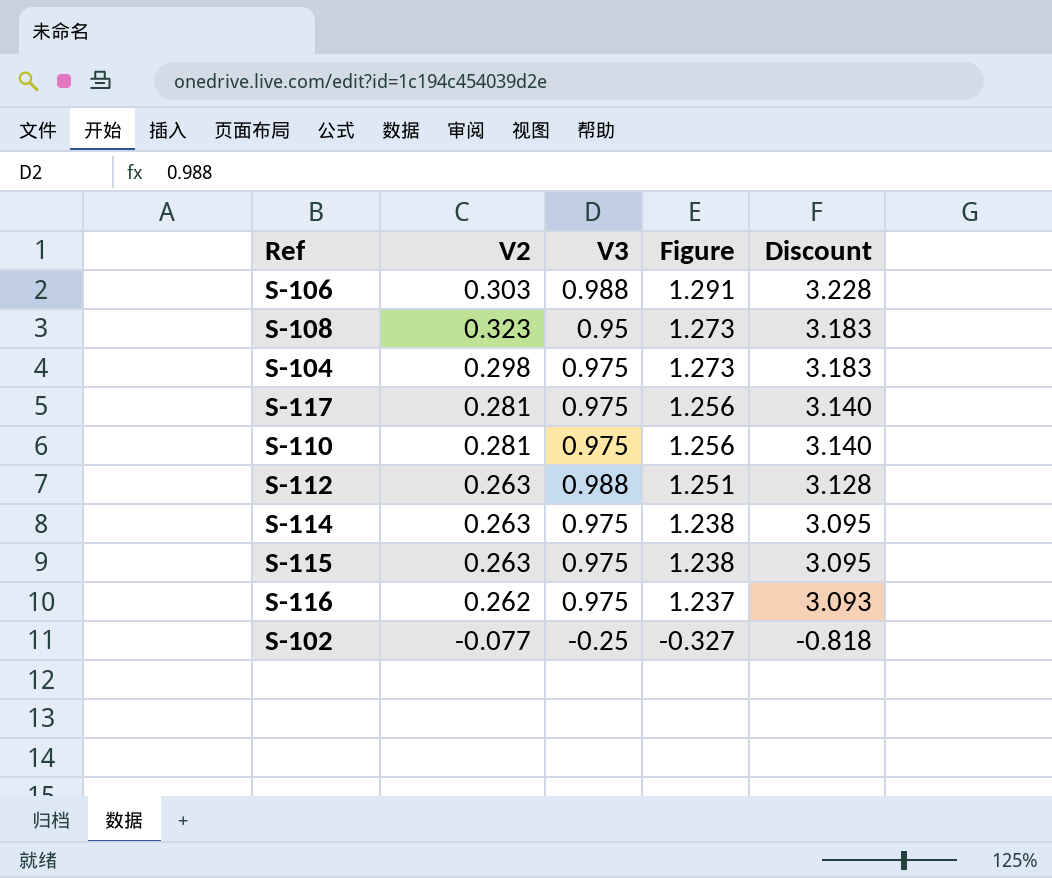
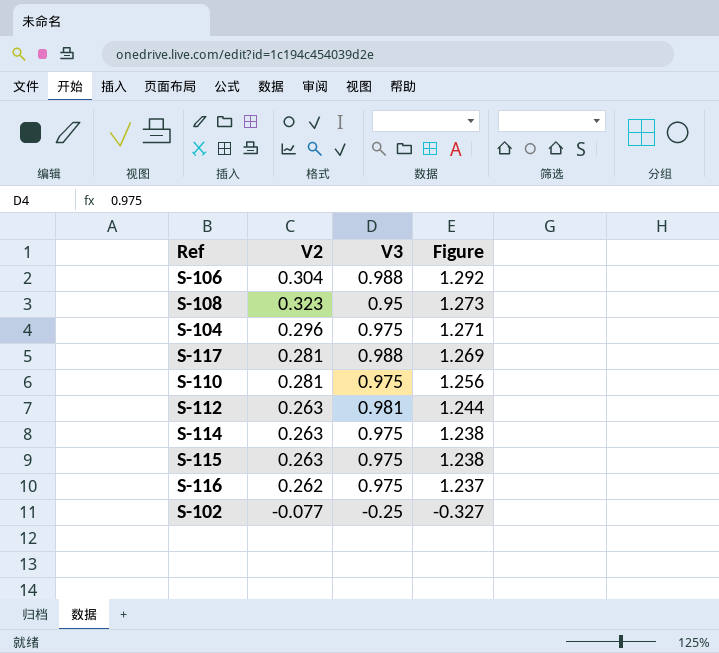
column Discount | formula: [Figure] * 2.5 -> none
S-106 | V2: 0.303 -> 0.304
S-106 | Figure: 1.291 -> 1.292
S-104 | V2: 0.298 -> 0.296
S-104 | Figure: 1.273 -> 1.271
S-117 | V3: 0.975 -> 0.988
S-117 | Figure: 1.256 -> 1.269
S-112 | V3: 0.988 -> 0.981
S-112 | Figure: 1.251 -> 1.244

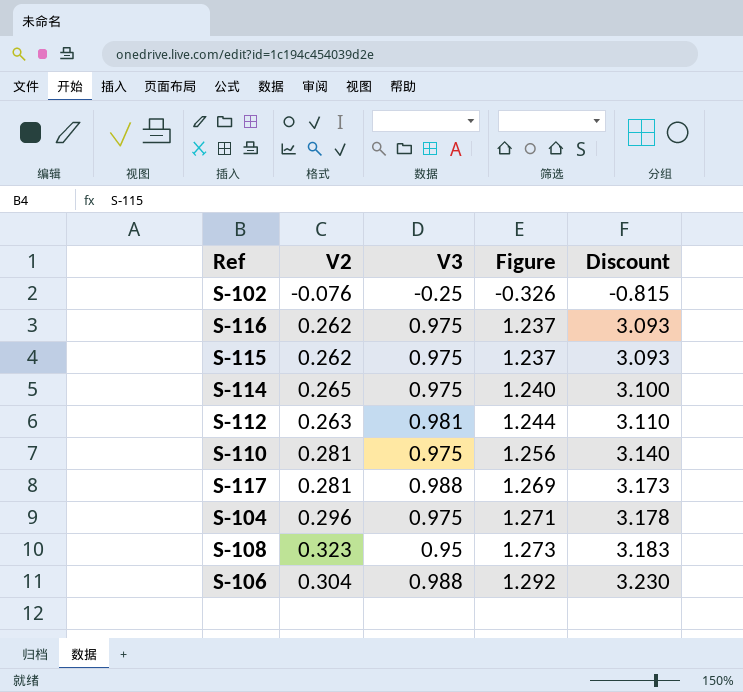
row order: Figure descending -> Figure ascending
column Discount | formula: none -> [Figure] * 2.5
S-102 | V2: -0.077 -> -0.076
S-102 | Figure: -0.327 -> -0.326
S-115 | V2: 0.263 -> 0.262
S-115 | Figure: 1.238 -> 1.237
S-114 | V2: 0.263 -> 0.265
S-114 | Figure: 1.238 -> 1.240

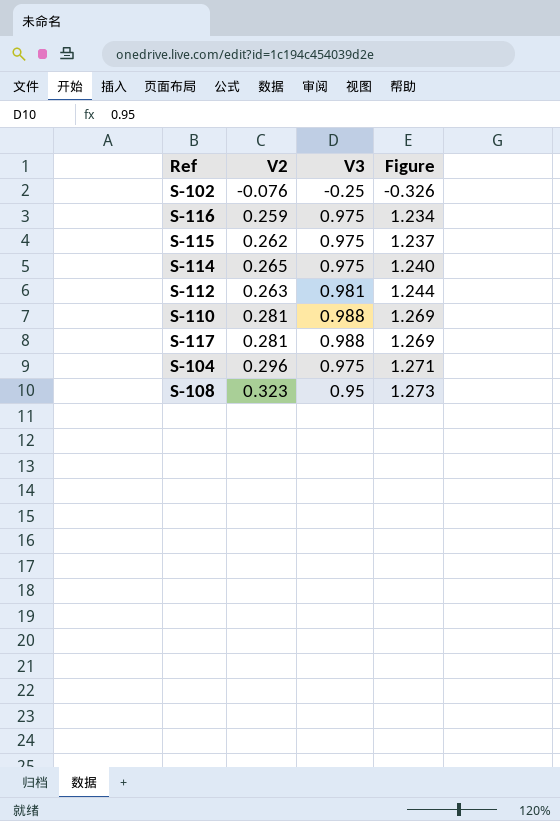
column Discount | formula: [Figure] * 2.5 -> none
row S-106: 0.304 | 0.988 | 1.292 | 3.230 -> none
S-116 | V2: 0.262 -> 0.259
S-116 | Figure: 1.237 -> 1.234
S-110 | V3: 0.975 -> 0.988
S-110 | Figure: 1.256 -> 1.269

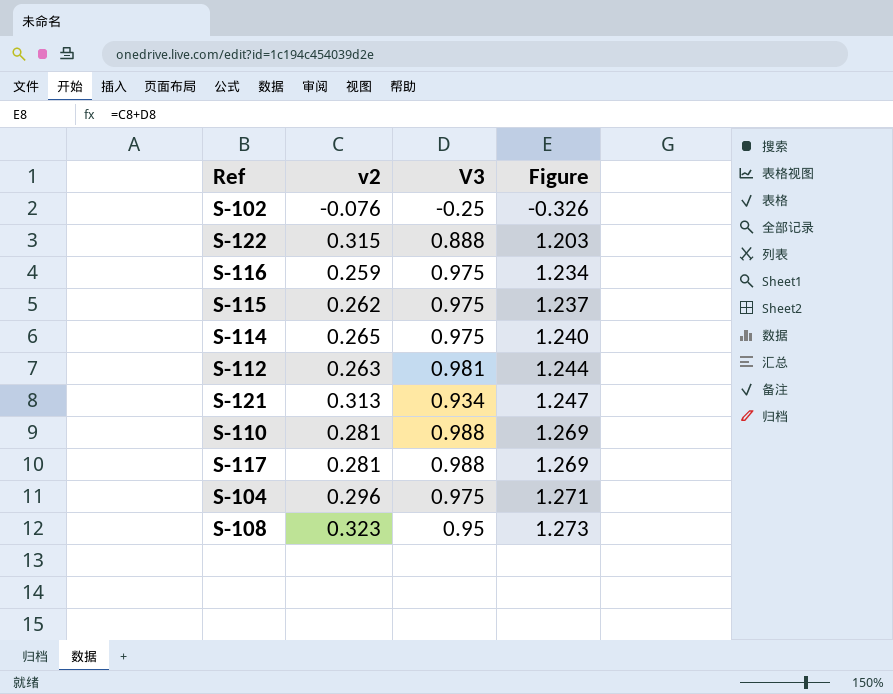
column name: V2 -> v2
row S-122: none -> 0.315 | 0.888 | 1.203
row S-121: none -> 0.313 | 0.934 | 1.247

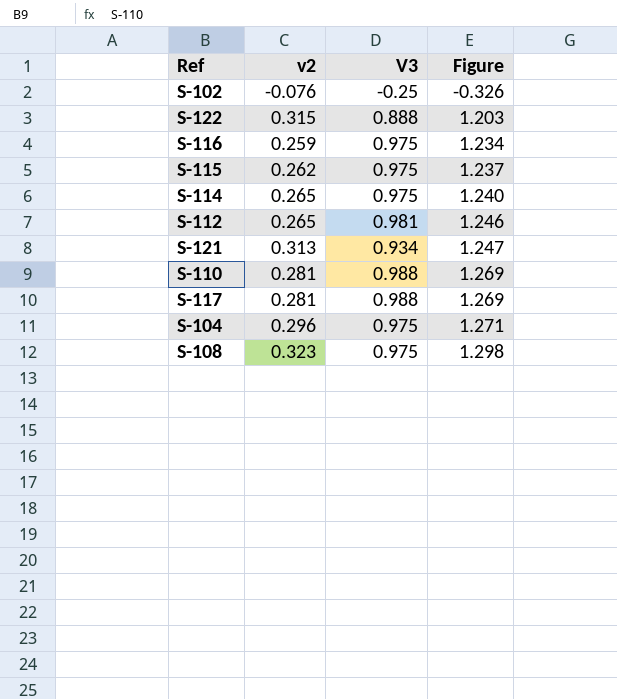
S-112 | v2: 0.263 -> 0.265
S-112 | Figure: 1.244 -> 1.246
S-108 | V3: 0.95 -> 0.975
S-108 | Figure: 1.273 -> 1.298

